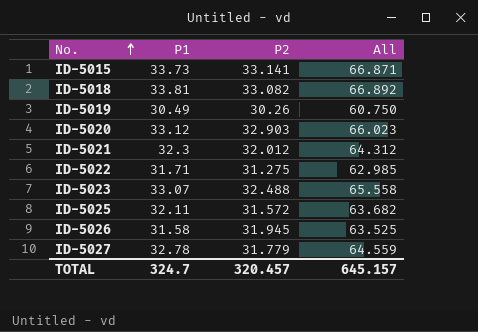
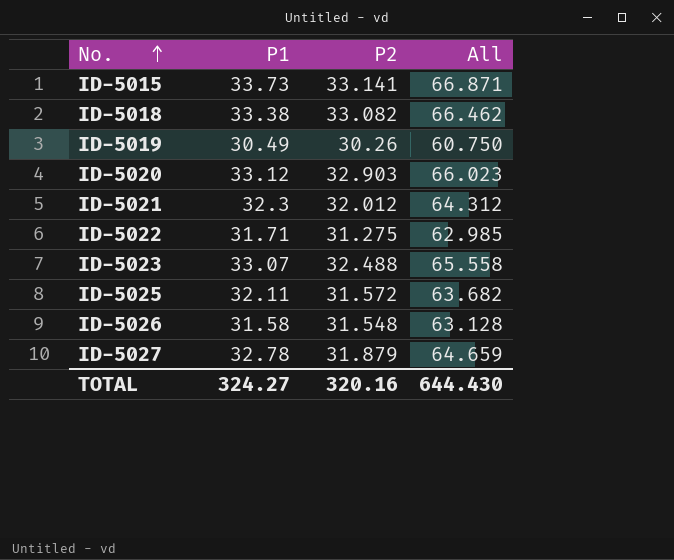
ID-5018 | P1: 33.81 -> 33.38
ID-5018 | All: 66.892 -> 66.462
ID-5026 | P2: 31.945 -> 31.548
ID-5026 | All: 63.525 -> 63.128
ID-5027 | P2: 31.779 -> 31.879
ID-5027 | All: 64.559 -> 64.659
TOTAL | P1: 324.7 -> 324.27
TOTAL | P2: 320.457 -> 320.16
TOTAL | All: 645.157 -> 644.430

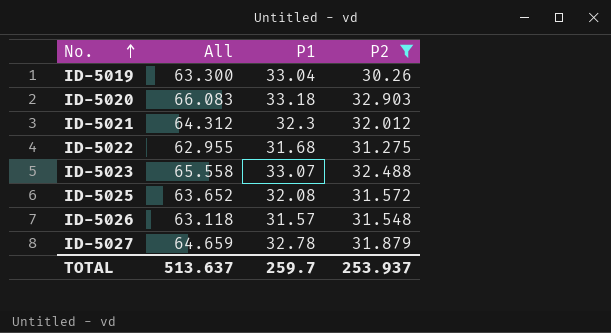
filter: none -> P2 <= 32.903
column All | position: 4 -> 2
ID-5019 | All: 60.750 -> 63.300
ID-5019 | P1: 30.49 -> 33.04
ID-5020 | All: 66.023 -> 66.083
ID-5020 | P1: 33.12 -> 33.18
ID-5022 | All: 62.985 -> 62.955
ID-5022 | P1: 31.71 -> 31.68
ID-5025 | All: 63.682 -> 63.652
ID-5025 | P1: 32.11 -> 32.08
ID-5026 | All: 63.128 -> 63.118
ID-5026 | P1: 31.58 -> 31.57
TOTAL | All: 644.430 -> 513.637
TOTAL | P1: 324.27 -> 259.7
TOTAL | P2: 320.16 -> 253.937

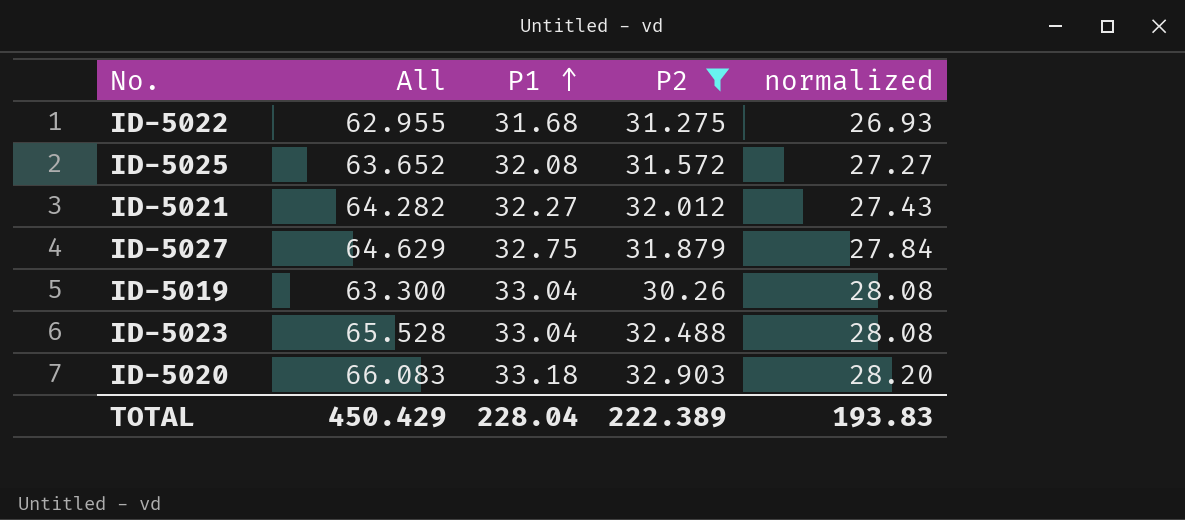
row order: No. ascending -> P1 ascending
column normalized | formula: none -> [P1] * 0.85
row ID-5026: 63.118 | 31.57 | 31.548 -> none
ID-5021 | All: 64.312 -> 64.282
ID-5021 | P1: 32.3 -> 32.27
ID-5027 | All: 64.659 -> 64.629
ID-5027 | P1: 32.78 -> 32.75
ID-5023 | All: 65.558 -> 65.528
ID-5023 | P1: 33.07 -> 33.04
TOTAL | All: 513.637 -> 450.429
TOTAL | P1: 259.7 -> 228.04
TOTAL | P2: 253.937 -> 222.389

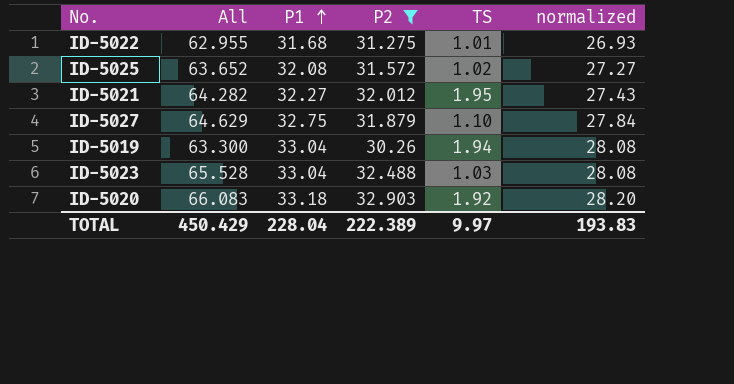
column TS | position: none -> 5

